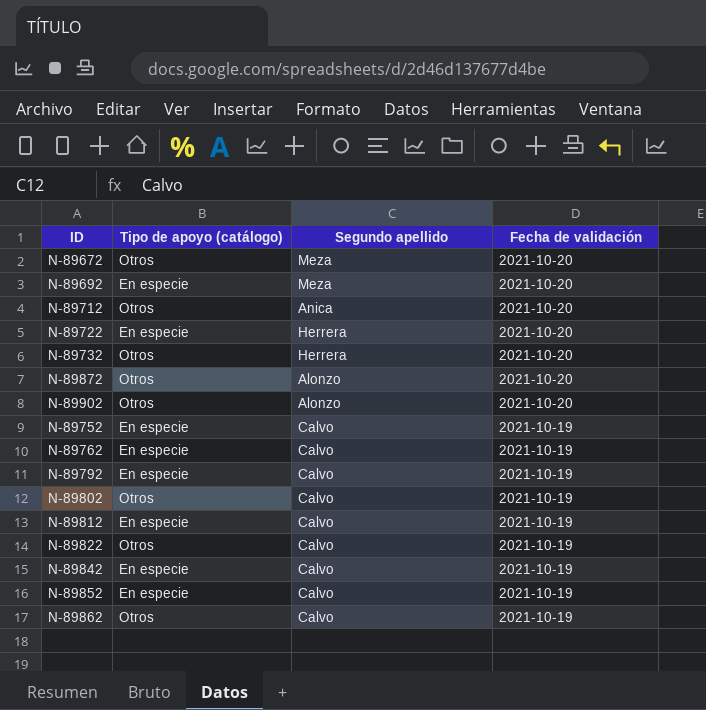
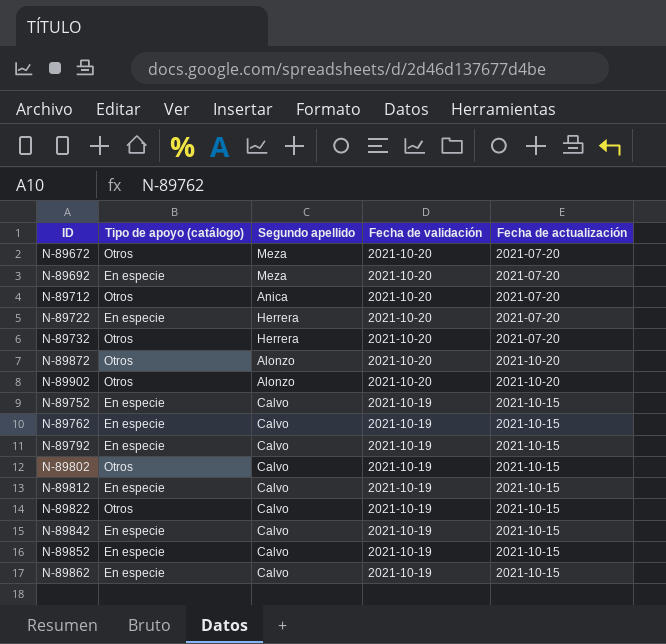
column Fecha de actualización | position: none -> 5
N-89862 | Tipo de apoyo (catálogo): Otros -> En especie

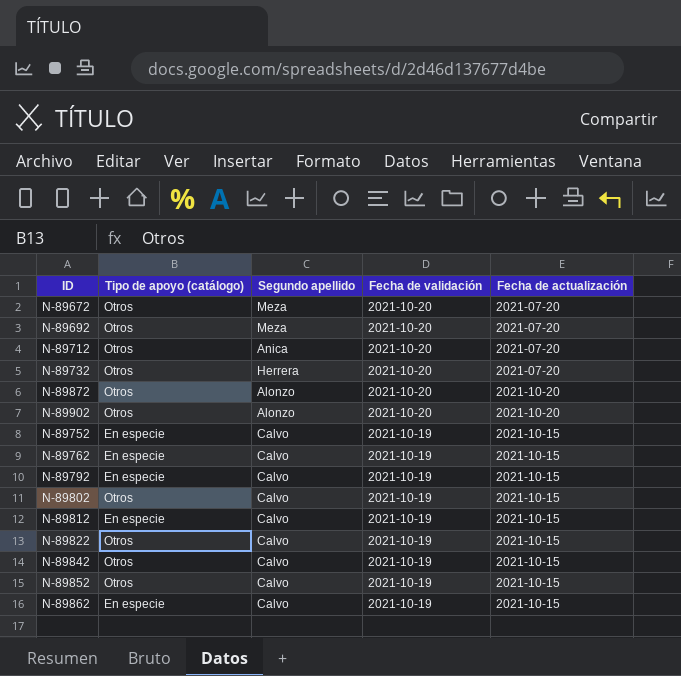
row N-89722: En especie | Herrera | 2021-10-20 | 2021-07-20 -> none
N-89692 | Tipo de apoyo (catálogo): En especie -> Otros
N-89842 | Tipo de apoyo (catálogo): En especie -> Otros
N-89852 | Tipo de apoyo (catálogo): En especie -> Otros

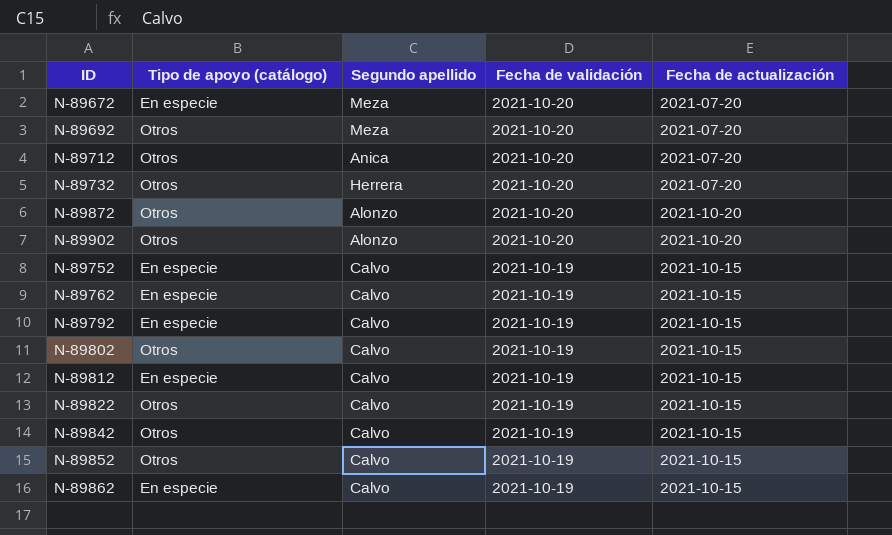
N-89672 | Tipo de apoyo (catálogo): Otros -> En especie

